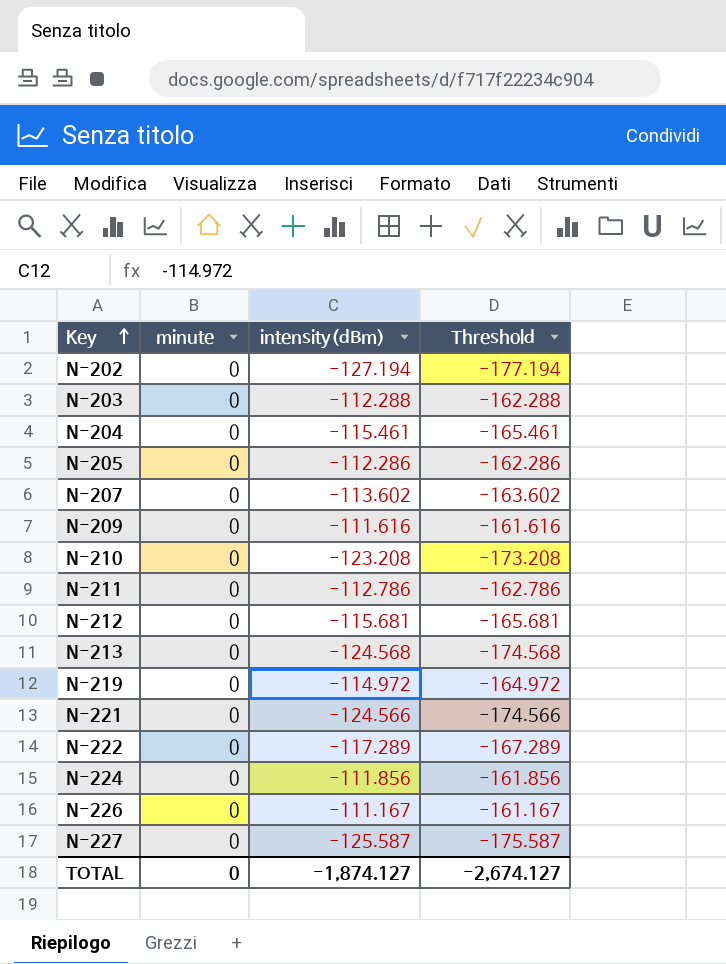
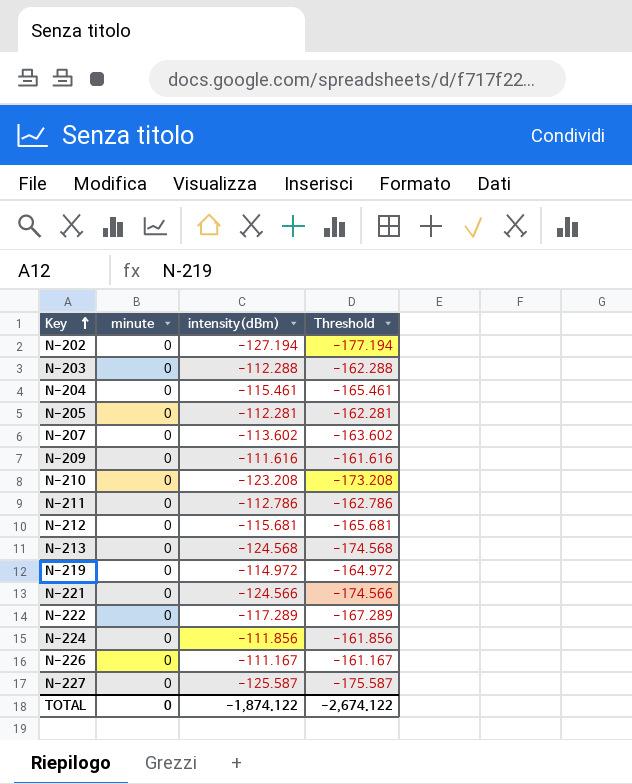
N-205 | intensity(dBm): -112.286 -> -112.281
N-205 | Threshold: -162.286 -> -162.281
TOTAL | intensity(dBm): -1,874.127 -> -1,874.122
TOTAL | Threshold: -2,674.127 -> -2,674.122

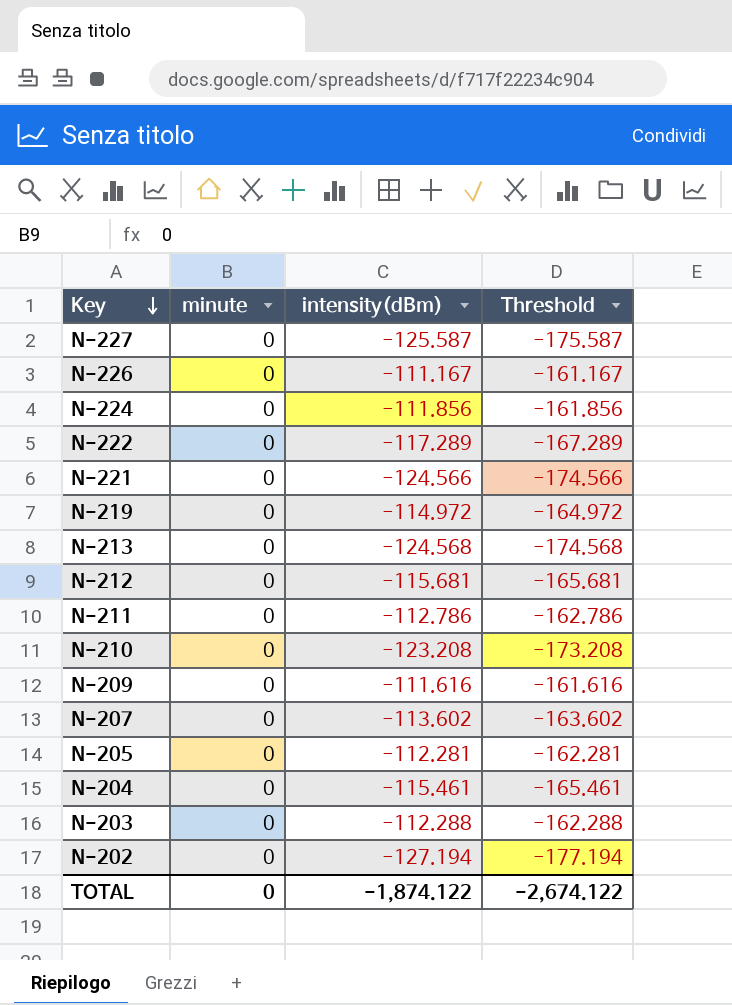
row order: Key ascending -> Key descending

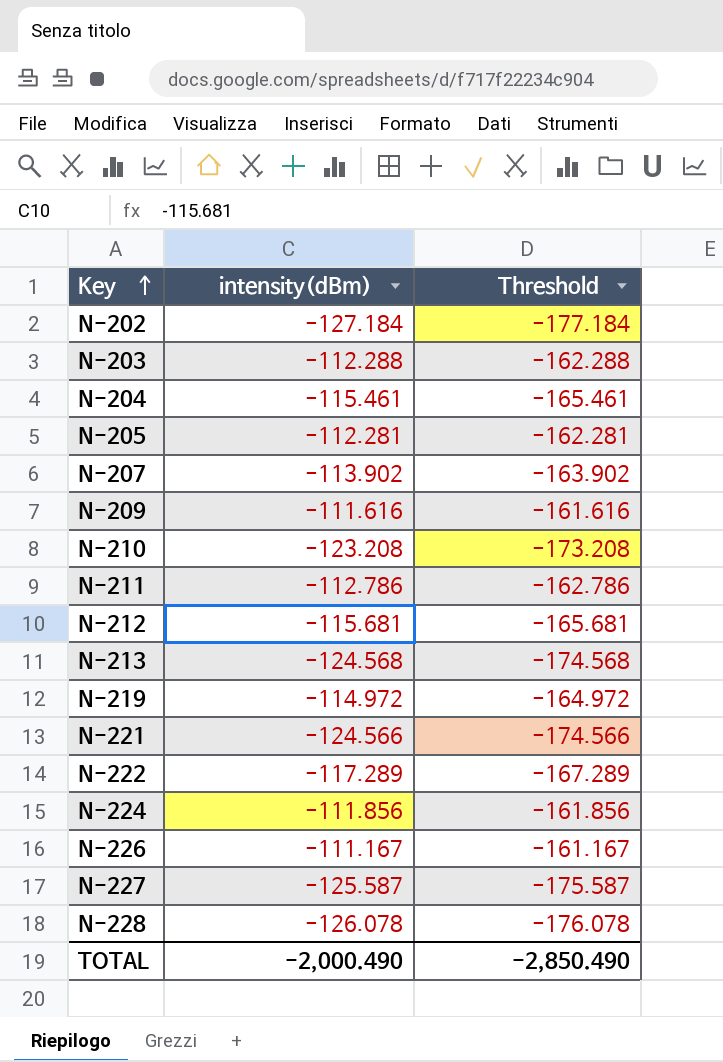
row order: Key descending -> Key ascending
column minute | position: 2 -> none
N-202 | intensity(dBm): -127.194 -> -127.184
N-202 | Threshold: -177.194 -> -177.184
N-207 | intensity(dBm): -113.602 -> -113.902
N-207 | Threshold: -163.602 -> -163.902
row N-228: none -> -126.078 | -176.078
TOTAL | intensity(dBm): -1,874.122 -> -2,000.490
TOTAL | Threshold: -2,674.122 -> -2,850.490

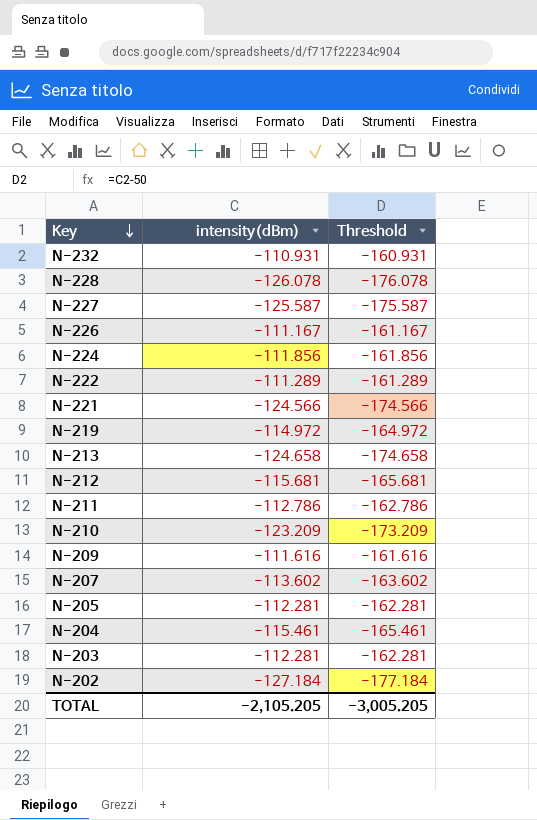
row order: Key ascending -> Key descending
row N-232: none -> -110.931 | -160.931
N-222 | intensity(dBm): -117.289 -> -111.289
N-222 | Threshold: -167.289 -> -161.289
N-213 | intensity(dBm): -124.568 -> -124.658
N-213 | Threshold: -174.568 -> -174.658
N-210 | intensity(dBm): -123.208 -> -123.209
N-210 | Threshold: -173.208 -> -173.209
N-207 | intensity(dBm): -113.902 -> -113.602
N-207 | Threshold: -163.902 -> -163.602
N-203 | intensity(dBm): -112.288 -> -112.281
N-203 | Threshold: -162.288 -> -162.281
TOTAL | intensity(dBm): -2,000.490 -> -2,105.205
TOTAL | Threshold: -2,850.490 -> -3,005.205

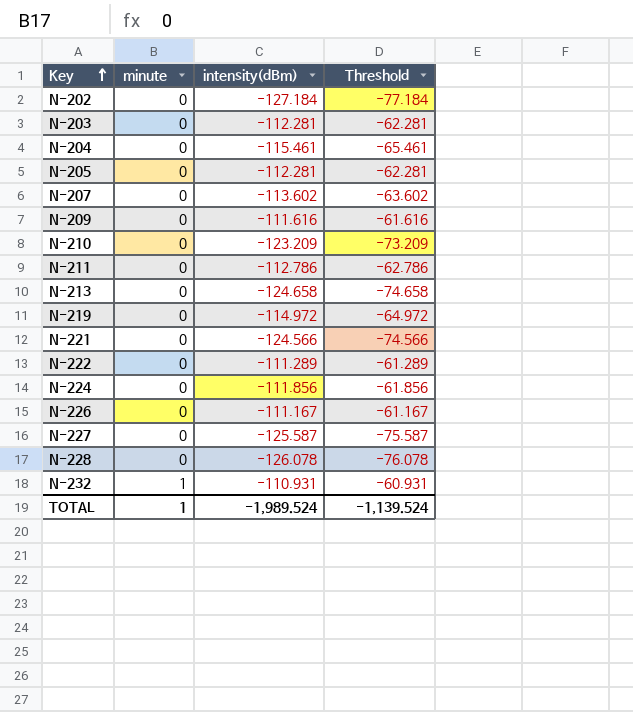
row order: Key descending -> Key ascending
column minute | position: none -> 2
column Threshold | formula: [intensity(dBm)] - 50 -> [intensity(dBm)] + 50
row N-212: -115.681 | -165.681 -> none
TOTAL | intensity(dBm): -2,105.205 -> -1,989.524
TOTAL | Threshold: -3,005.205 -> -1,139.524

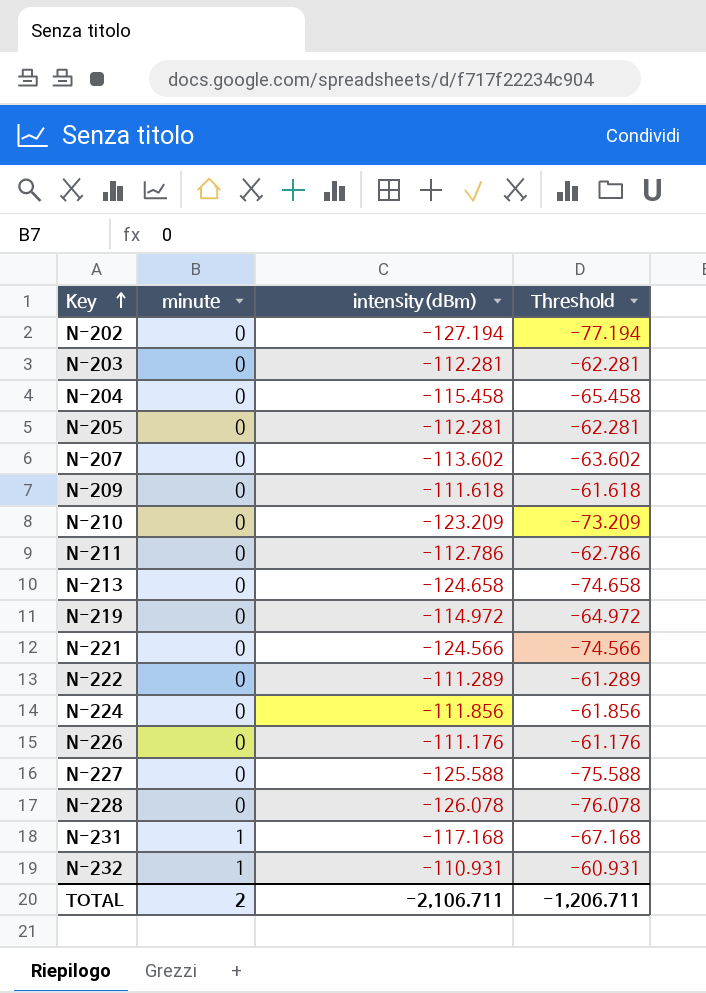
N-202 | intensity(dBm): -127.184 -> -127.194
N-202 | Threshold: -77.184 -> -77.194
N-204 | intensity(dBm): -115.461 -> -115.458
N-204 | Threshold: -65.461 -> -65.458
N-209 | intensity(dBm): -111.616 -> -111.618
N-209 | Threshold: -61.616 -> -61.618
N-226 | intensity(dBm): -111.167 -> -111.176
N-226 | Threshold: -61.167 -> -61.176
N-227 | intensity(dBm): -125.587 -> -125.588
N-227 | Threshold: -75.587 -> -75.588
row N-231: none -> 1 | -117.168 | -67.168
TOTAL | minute: 1 -> 2
TOTAL | intensity(dBm): -1,989.524 -> -2,106.711
TOTAL | Threshold: -1,139.524 -> -1,206.711

